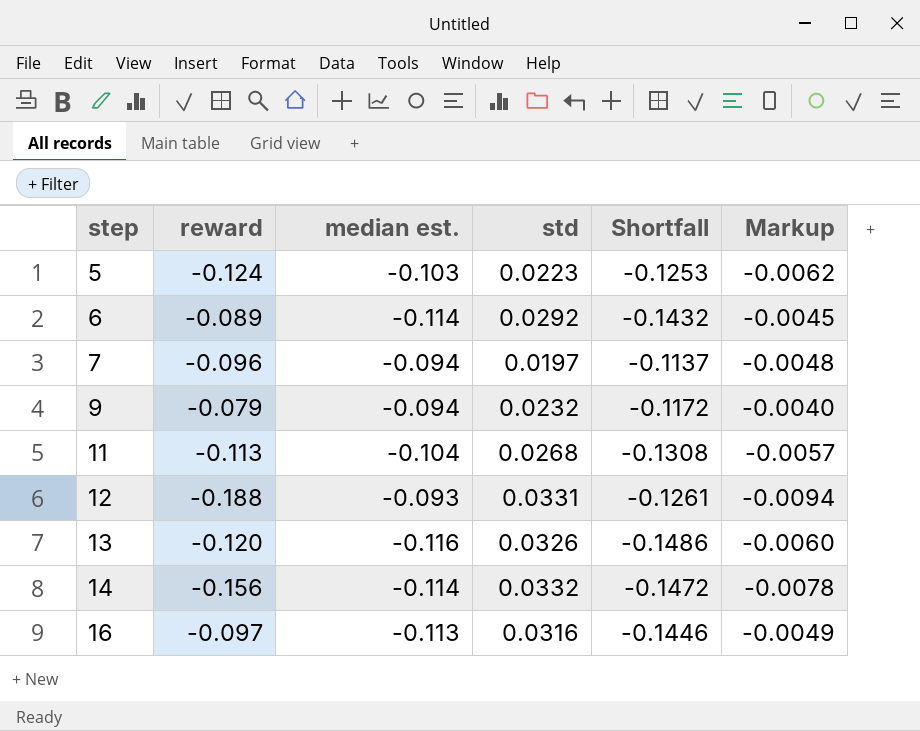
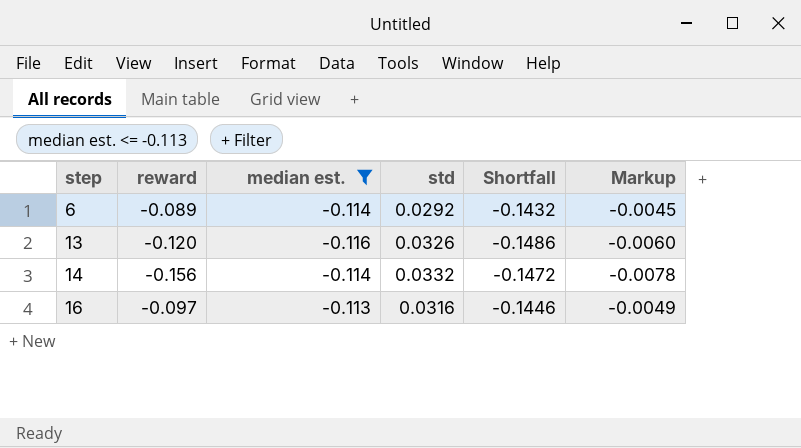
filter: none -> median est. <= -0.113

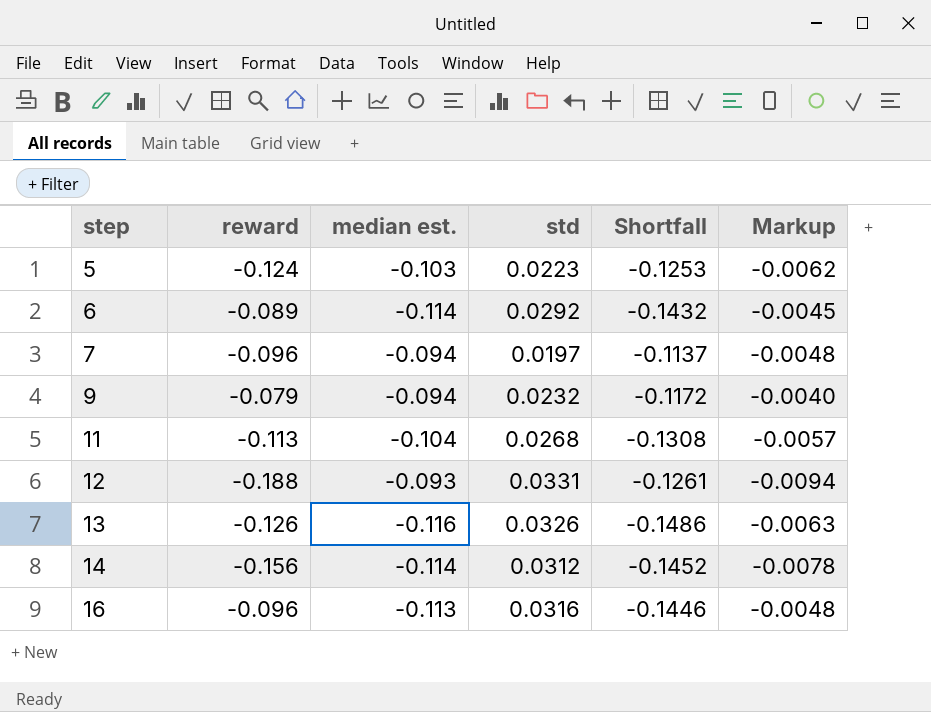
filter: median est. <= -0.113 -> none
13 | reward: -0.120 -> -0.126
13 | Markup: -0.0060 -> -0.0063
14 | std: 0.0332 -> 0.0312
14 | Shortfall: -0.1472 -> -0.1452
16 | reward: -0.097 -> -0.096
16 | Markup: -0.0049 -> -0.0048

